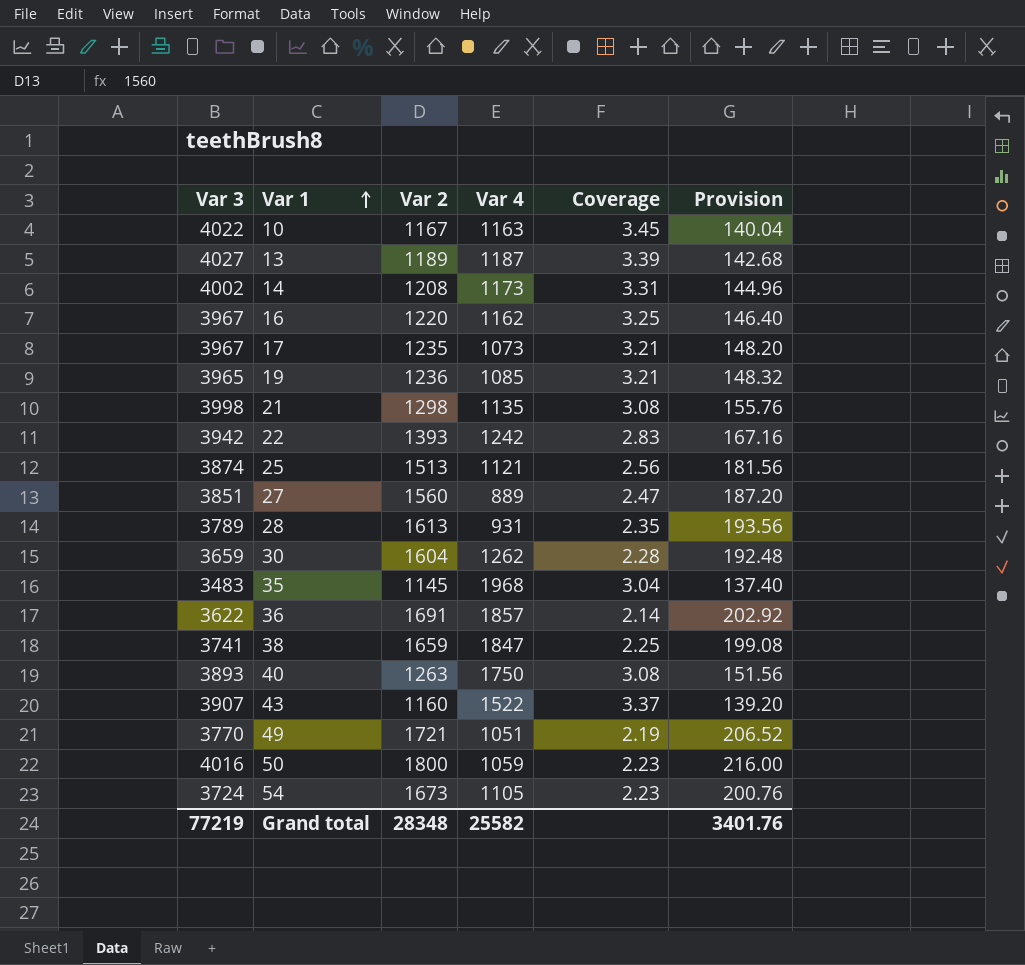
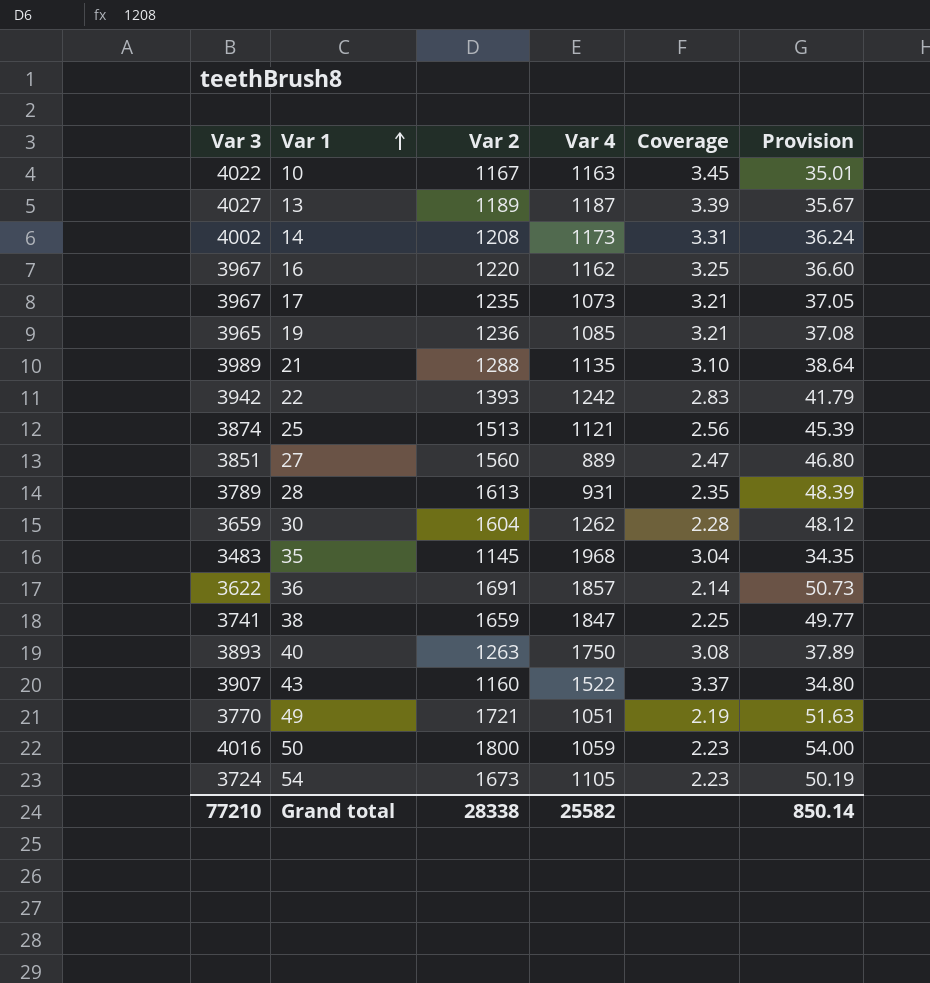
column Provision | formula: [Var 2] * 0.12 -> [Var 2] * 0.03
21 | Var 3: 3998 -> 3989
21 | Var 2: 1298 -> 1288
21 | Coverage: 3.08 -> 3.10
Grand total | Var 3: 77219 -> 77210
Grand total | Var 2: 28348 -> 28338
Grand total | Provision: 3401.76 -> 850.14

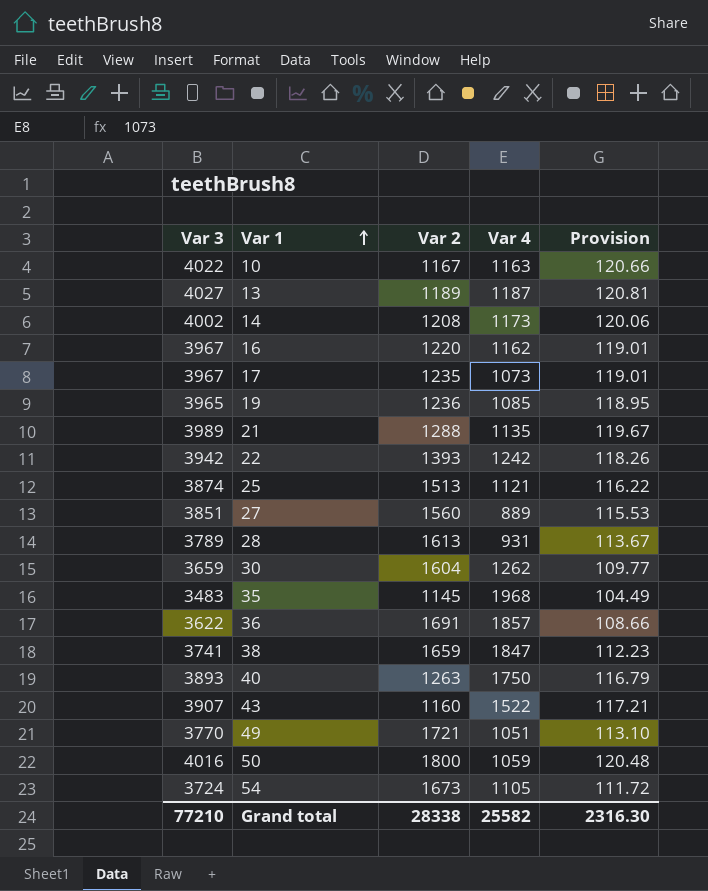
column Coverage | formula: [Var 3] / [Var 2] -> none
column Provision | formula: [Var 2] * 0.03 -> [Var 3] * 0.03
Grand total | Provision: 850.14 -> 2316.30

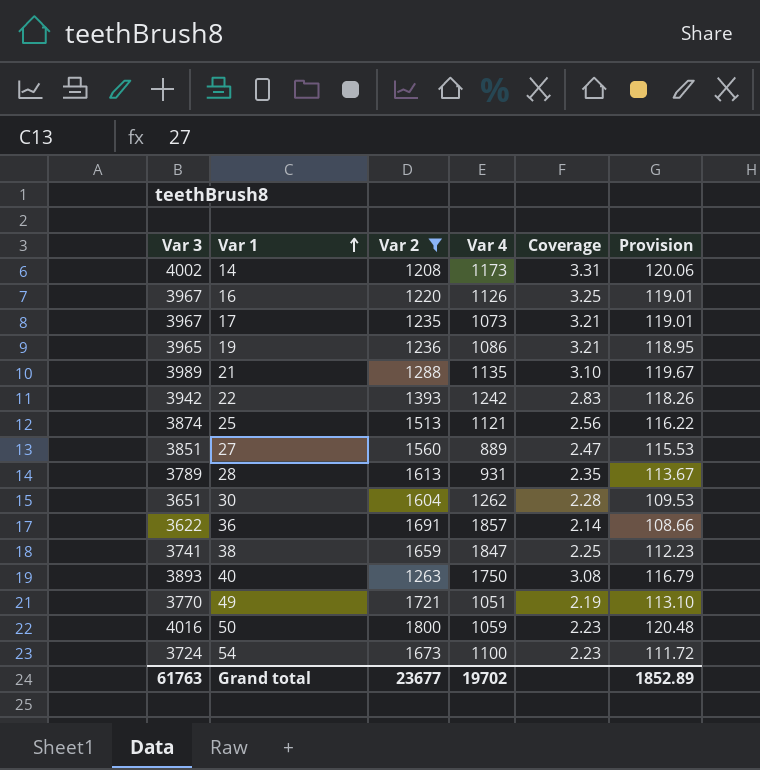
filter: none -> Var 2 >= 1208
column Coverage | formula: none -> [Var 3] / [Var 2]
16 | Var 4: 1162 -> 1126
19 | Var 4: 1085 -> 1086
30 | Var 3: 3659 -> 3651
30 | Provision: 109.77 -> 109.53
54 | Var 4: 1105 -> 1100
Grand total | Var 3: 77210 -> 61763
Grand total | Var 2: 28338 -> 23677
Grand total | Var 4: 25582 -> 19702
Grand total | Provision: 2316.30 -> 1852.89

